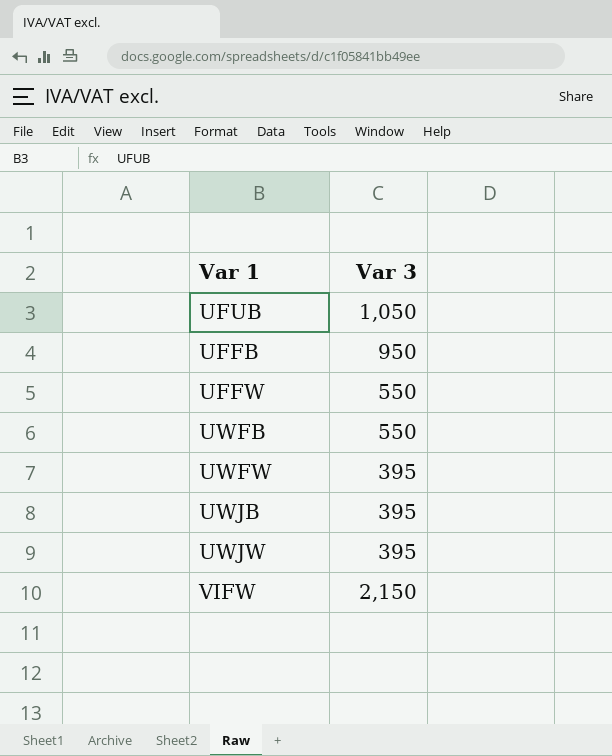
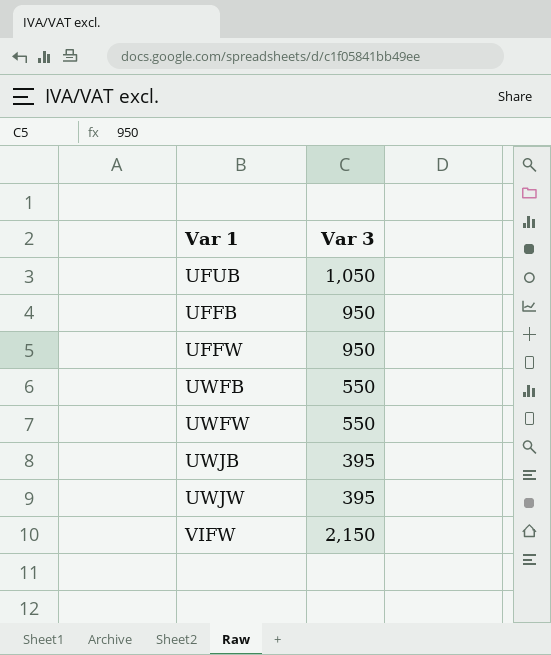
UFFW | Var 3: 550 -> 950
UWFW | Var 3: 395 -> 550

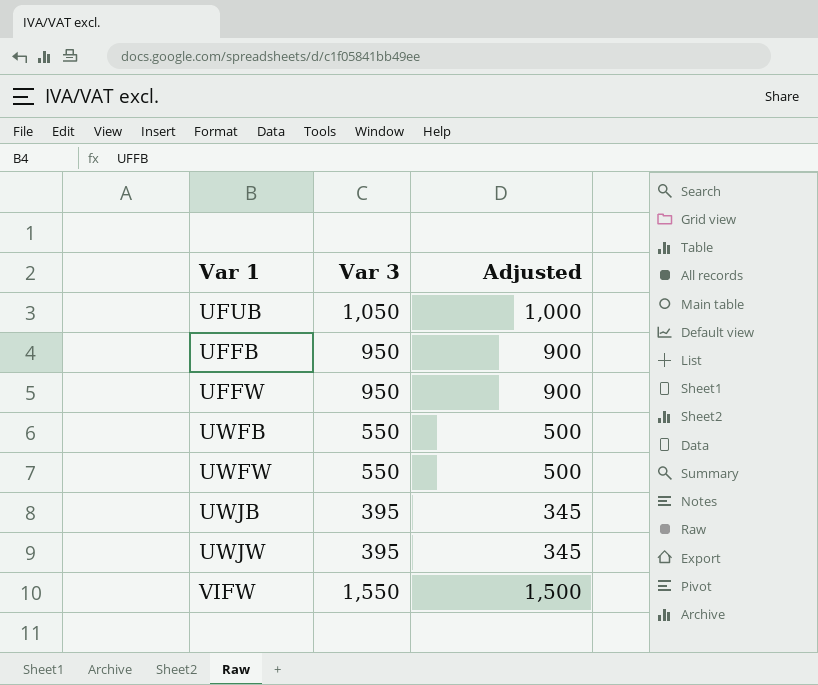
column Adjusted | formula: none -> [Var 3] - 50
VIFW | Var 3: 2,150 -> 1,550

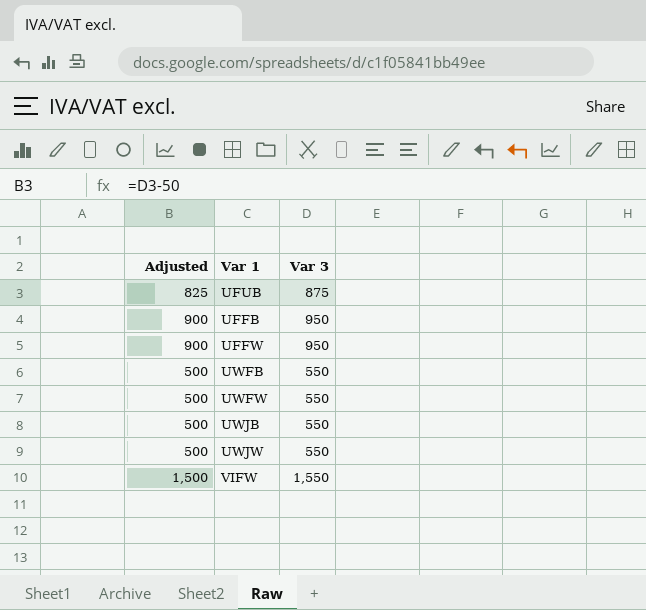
column Adjusted | position: 3 -> 1
UFUB | Adjusted: 1,000 -> 825
UFUB | Var 3: 1,050 -> 875
UWJB | Adjusted: 345 -> 500
UWJB | Var 3: 395 -> 550
UWJW | Adjusted: 345 -> 500
UWJW | Var 3: 395 -> 550

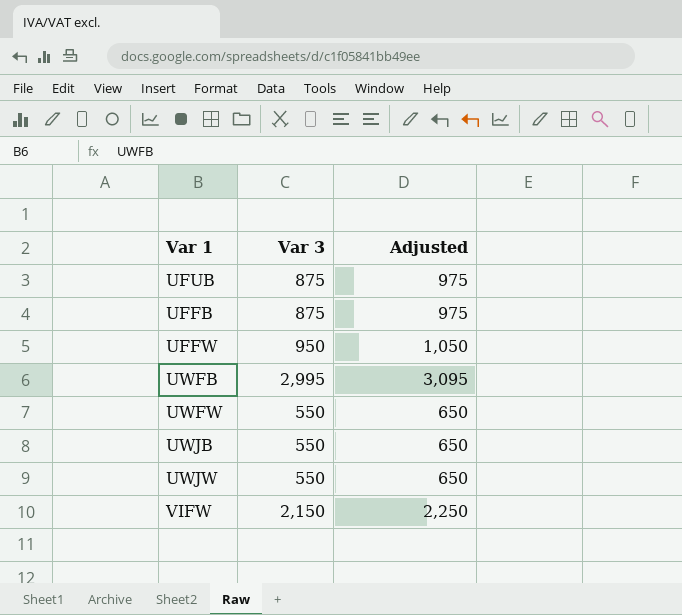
column Adjusted | formula: [Var 3] - 50 -> [Var 3] + 100
column Adjusted | position: 1 -> 3
UFFB | Var 3: 950 -> 875
UWFB | Var 3: 550 -> 2,995
VIFW | Var 3: 1,550 -> 2,150

